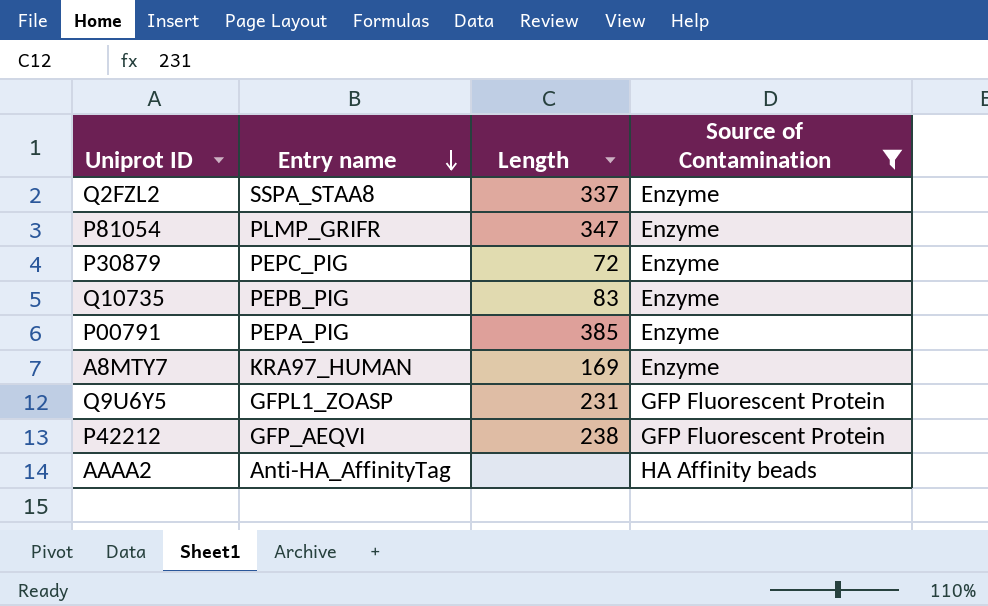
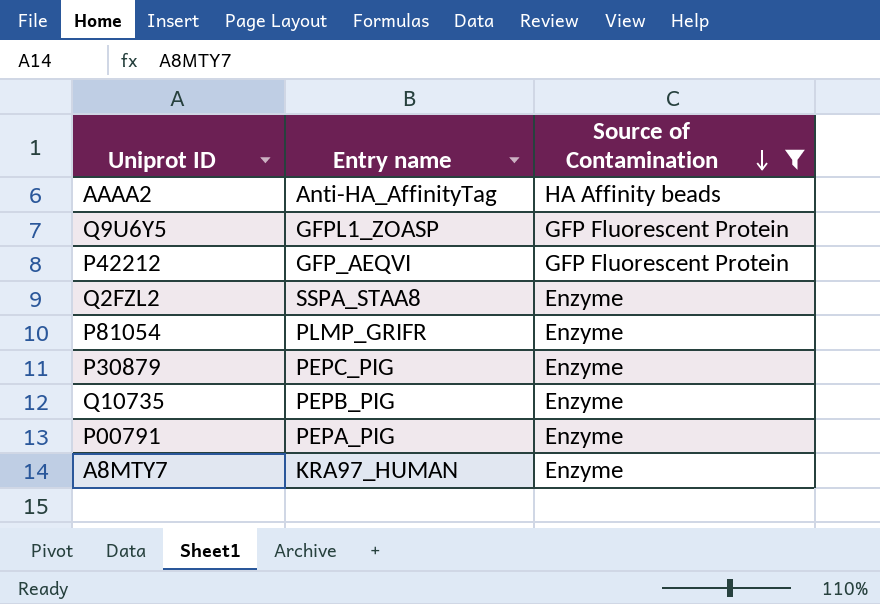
row order: Entry name descending -> Source of Contamination descending
column Length | position: 3 -> none

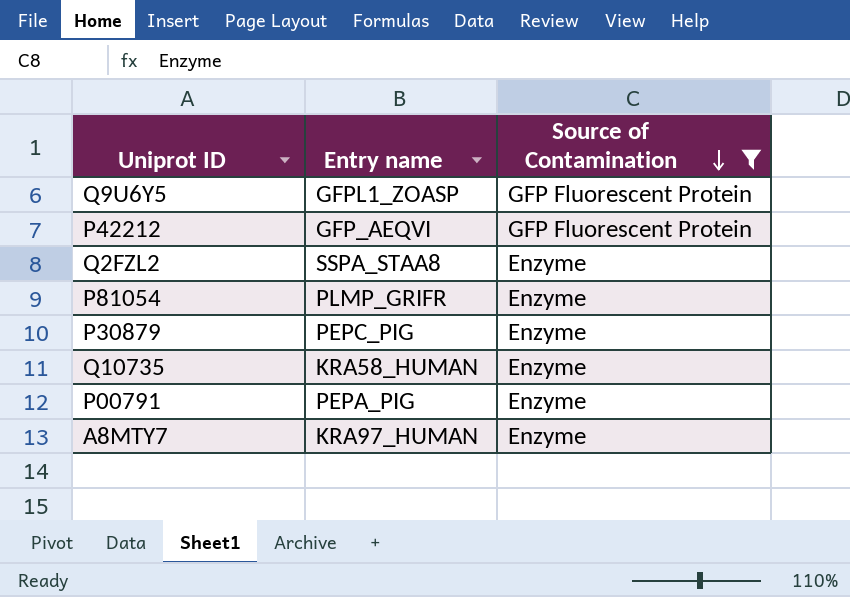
row AAAA2: Anti-HA_AffinityTag | HA Affinity beads -> none
Q10735 | Entry name: PEPB_PIG -> KRA58_HUMAN

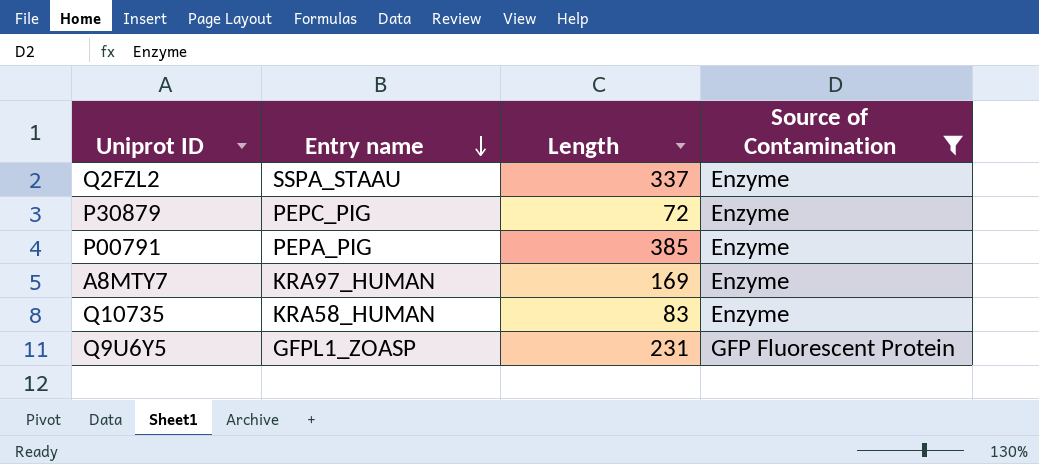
row order: Source of Contamination descending -> Entry name descending
column Length | position: none -> 3
row P42212: GFP_AEQVI | GFP Fluorescent Protein -> none
row P81054: PLMP_GRIFR | Enzyme -> none
Q2FZL2 | Entry name: SSPA_STAA8 -> SSPA_STAAU

